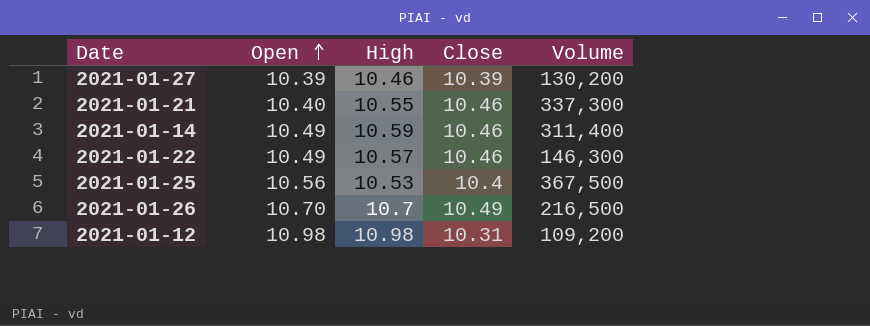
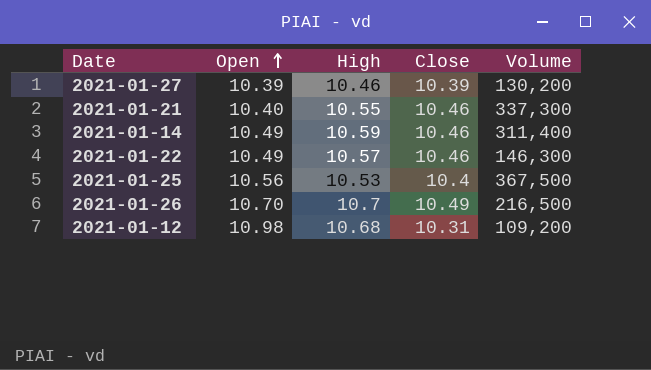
2021-01-12 | High: 10.98 -> 10.68

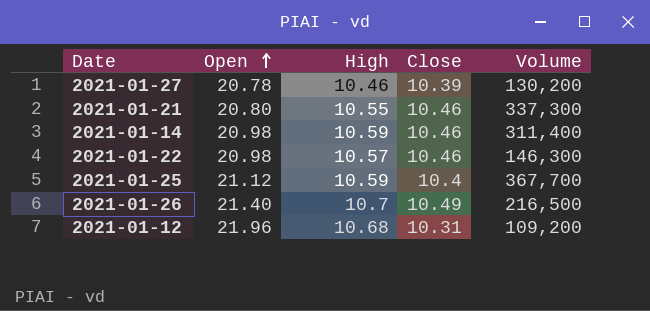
2021-01-27 | Open: 10.39 -> 20.78
2021-01-21 | Open: 10.40 -> 20.80
2021-01-14 | Open: 10.49 -> 20.98
2021-01-22 | Open: 10.49 -> 20.98
2021-01-25 | Open: 10.56 -> 21.12
2021-01-25 | High: 10.53 -> 10.59
2021-01-25 | Volume: 367,500 -> 367,700
2021-01-26 | Open: 10.70 -> 21.40
2021-01-12 | Open: 10.98 -> 21.96

